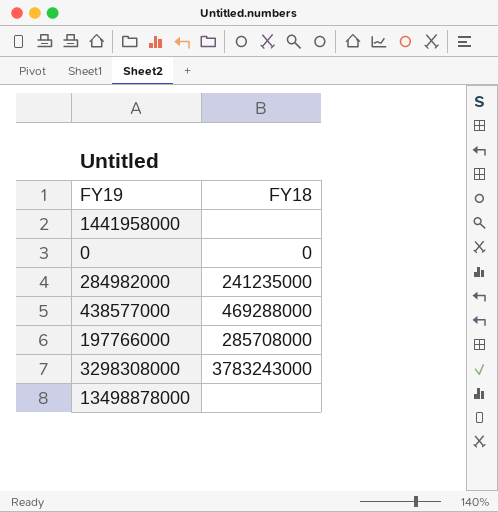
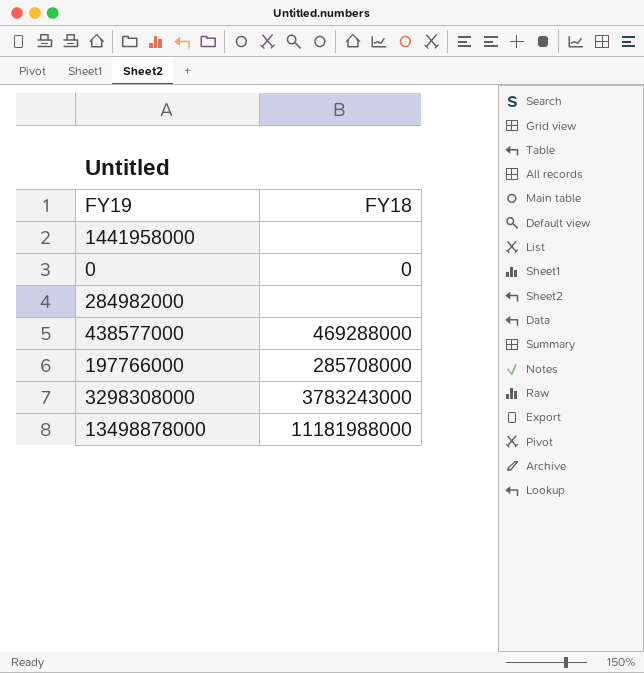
284982000 | FY18: 241235000 -> none
13498878000 | FY18: none -> 11181988000

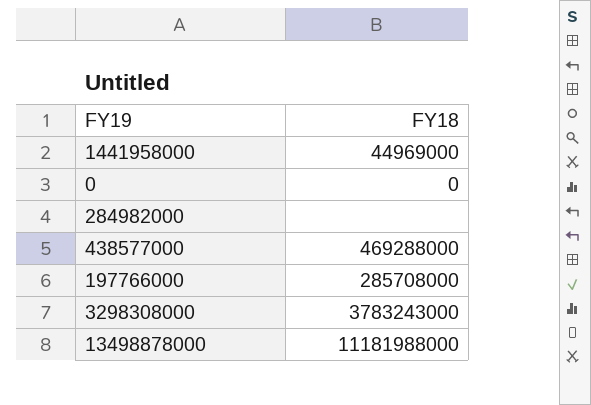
1441958000 | FY18: none -> 44969000

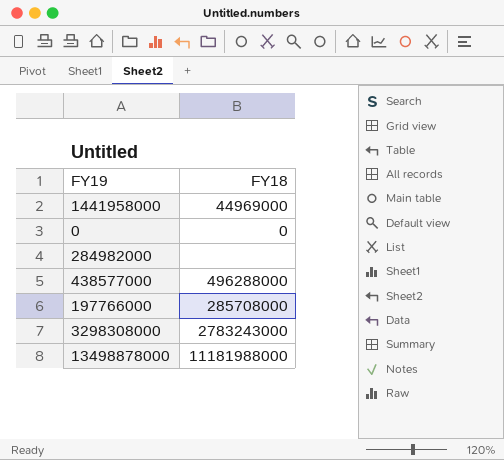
438577000 | FY18: 469288000 -> 496288000
3298308000 | FY18: 3783243000 -> 2783243000

